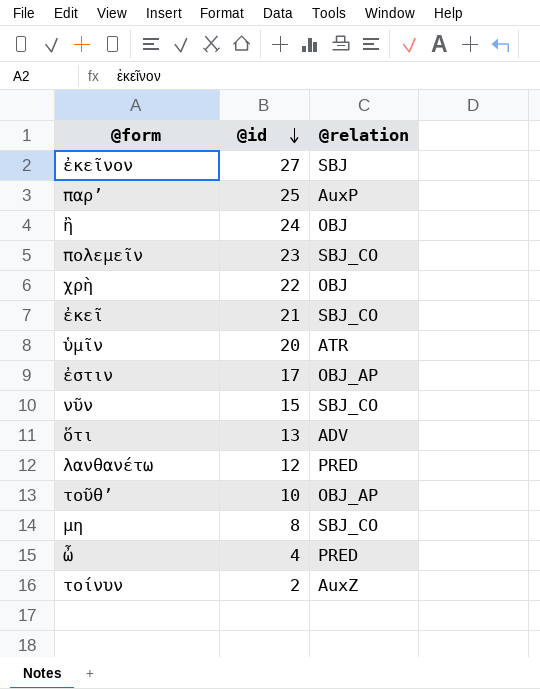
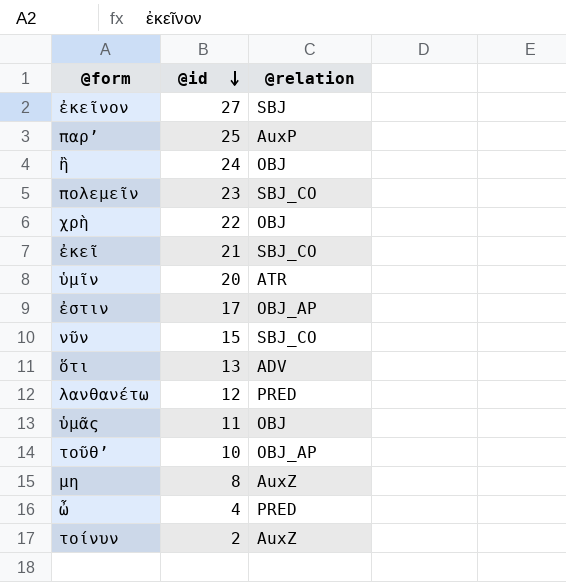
row ὑμᾶς: none -> 11 | OBJ
μη | @relation: SBJ_CO -> AuxZ

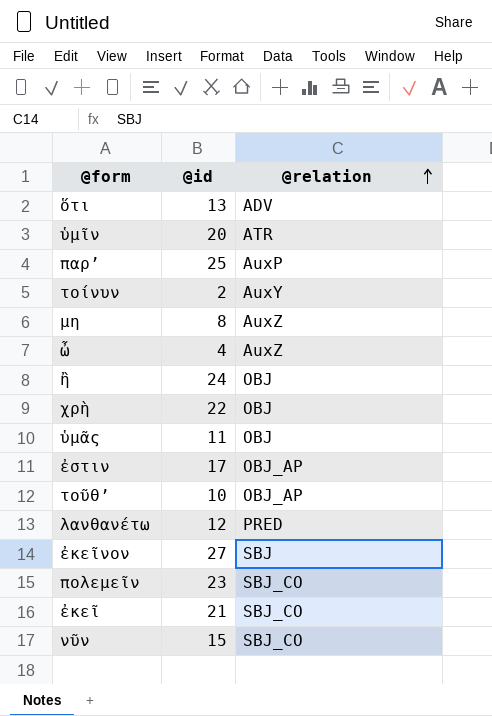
row order: @id descending -> @relation ascending
τοίνυν | @relation: AuxZ -> AuxY
ὦ | @relation: PRED -> AuxZ

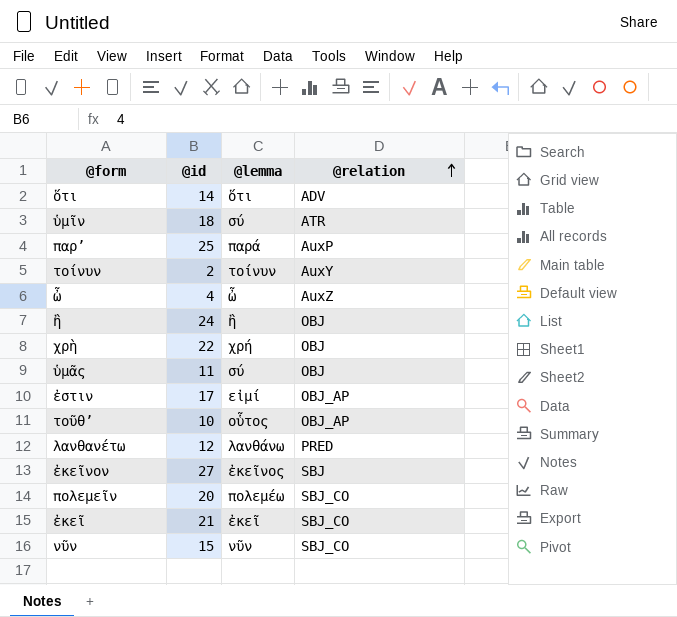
column @lemma | position: none -> 3
row μη: 8 | AuxZ -> none
ὅτι | @id: 13 -> 14
ὑμῖν | @id: 20 -> 18
πολεμεῖν | @id: 23 -> 20

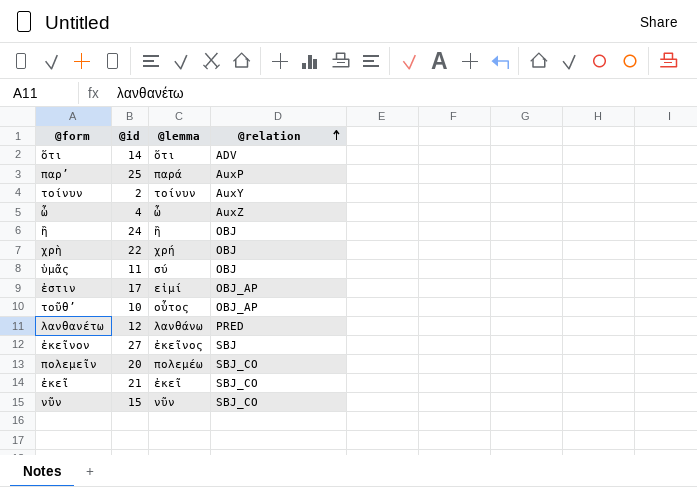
row ὑμῖν: 18 | σύ | ATR -> none

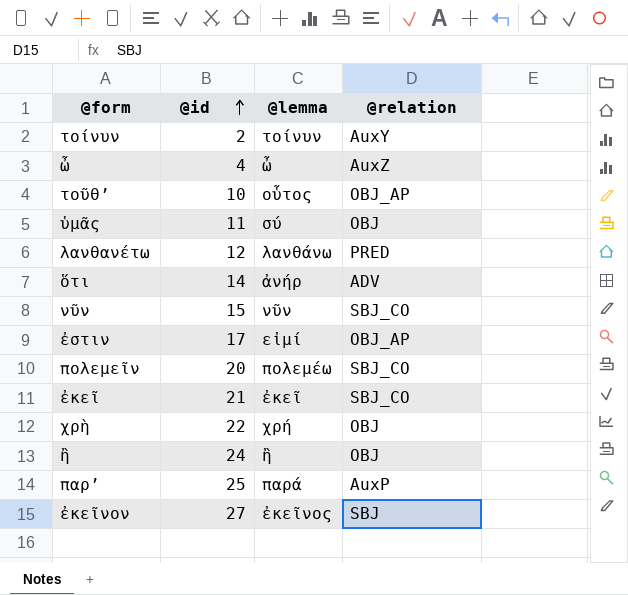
row order: @relation ascending -> @id ascending
ὅτι | @lemma: ὅτι -> ἀνήρ

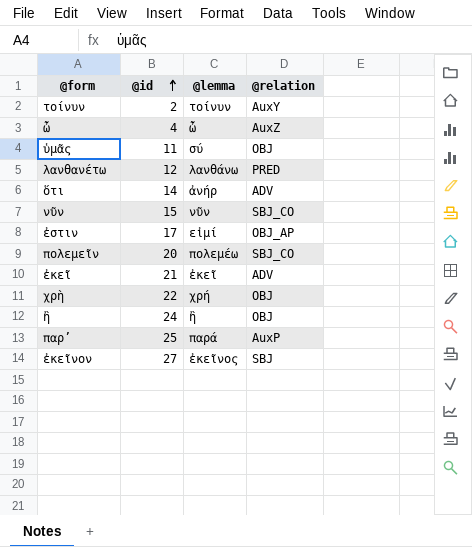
row τοῦθ’: 10 | οὗτος | OBJ_AP -> none
ἐκεῖ | @relation: SBJ_CO -> ADV

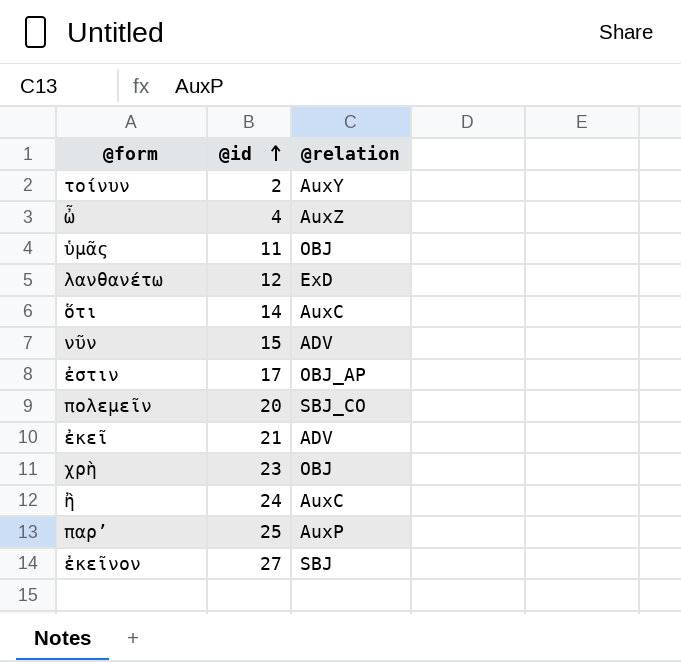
column @lemma | position: 3 -> none
λανθανέτω | @relation: PRED -> ExD
ὅτι | @relation: ADV -> AuxC
νῦν | @relation: SBJ_CO -> ADV
χρὴ | @id: 22 -> 23
ἢ | @relation: OBJ -> AuxC

